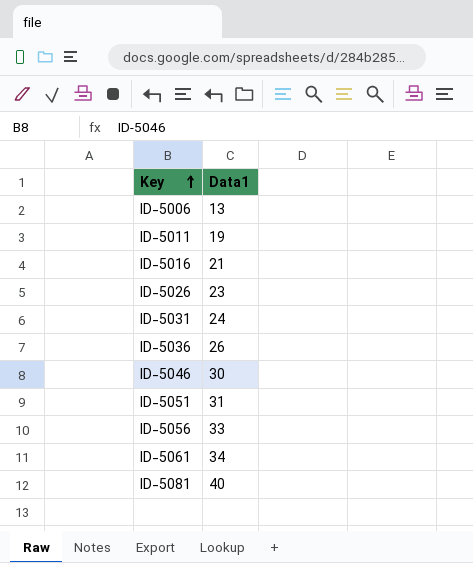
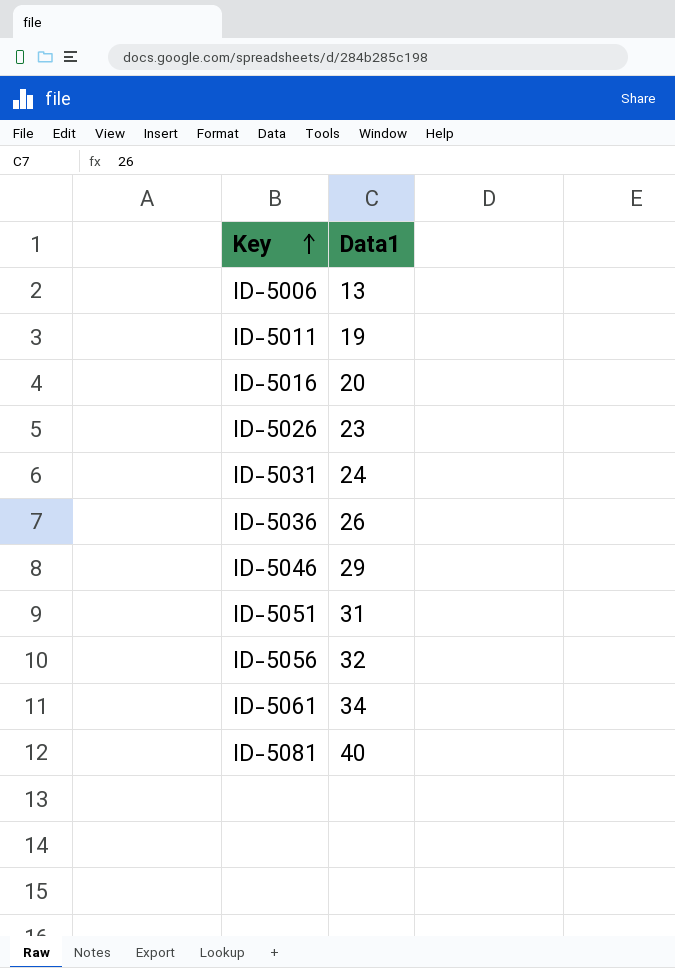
ID-5016 | Data1: 21 -> 20
ID-5046 | Data1: 30 -> 29
ID-5056 | Data1: 33 -> 32

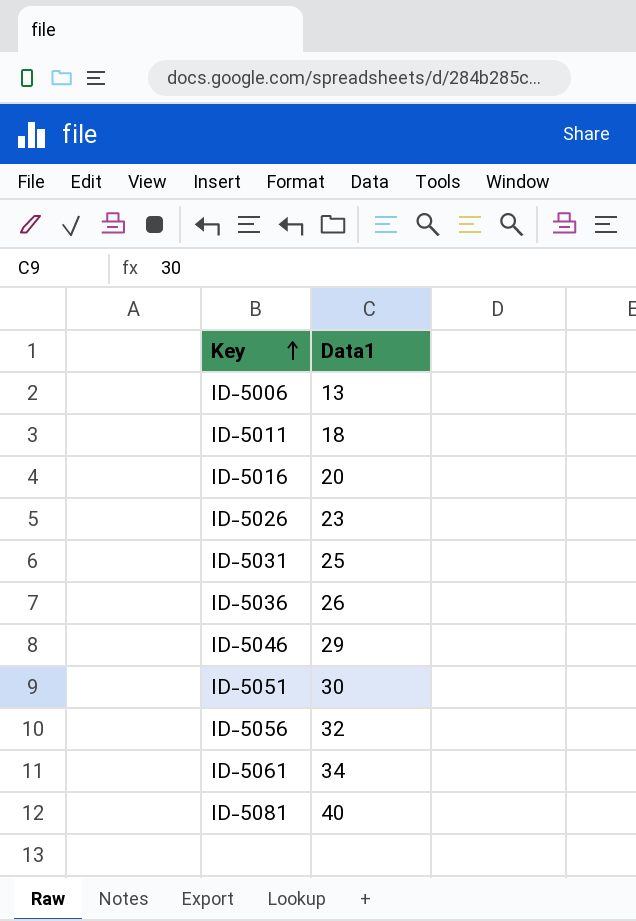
ID-5011 | Data1: 19 -> 18
ID-5031 | Data1: 24 -> 25
ID-5051 | Data1: 31 -> 30

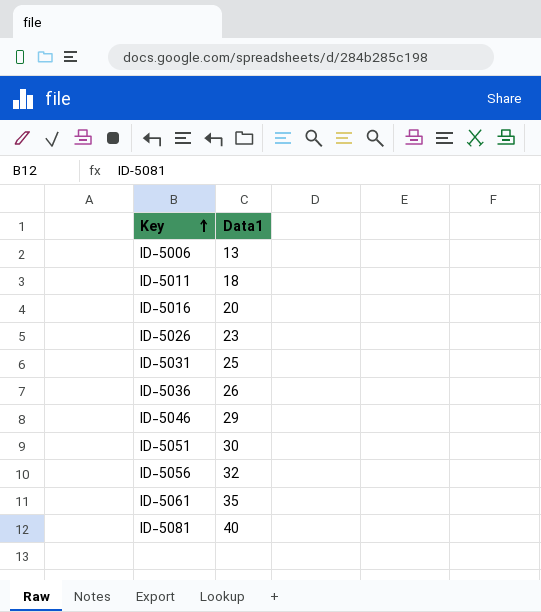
ID-5061 | Data1: 34 -> 35

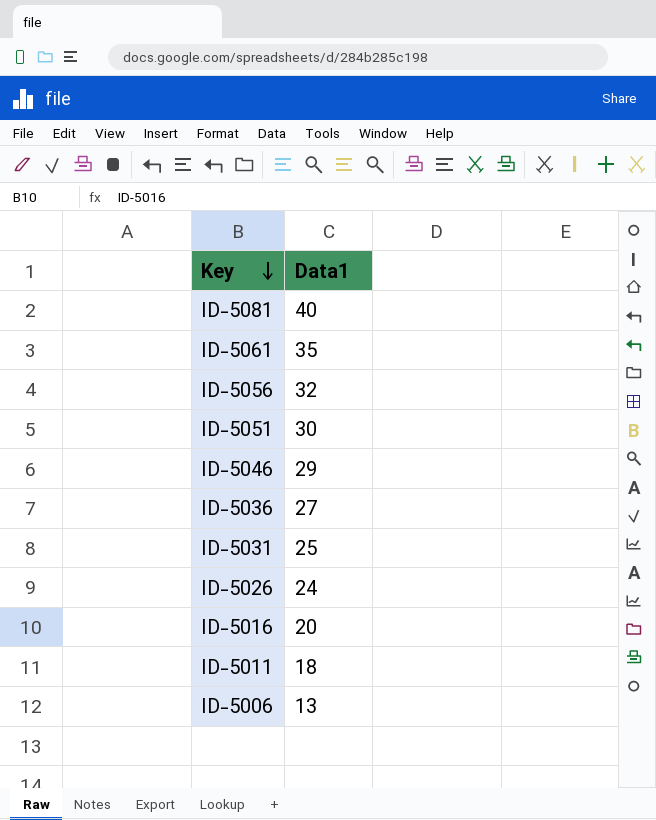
row order: Key ascending -> Key descending
ID-5036 | Data1: 26 -> 27
ID-5026 | Data1: 23 -> 24

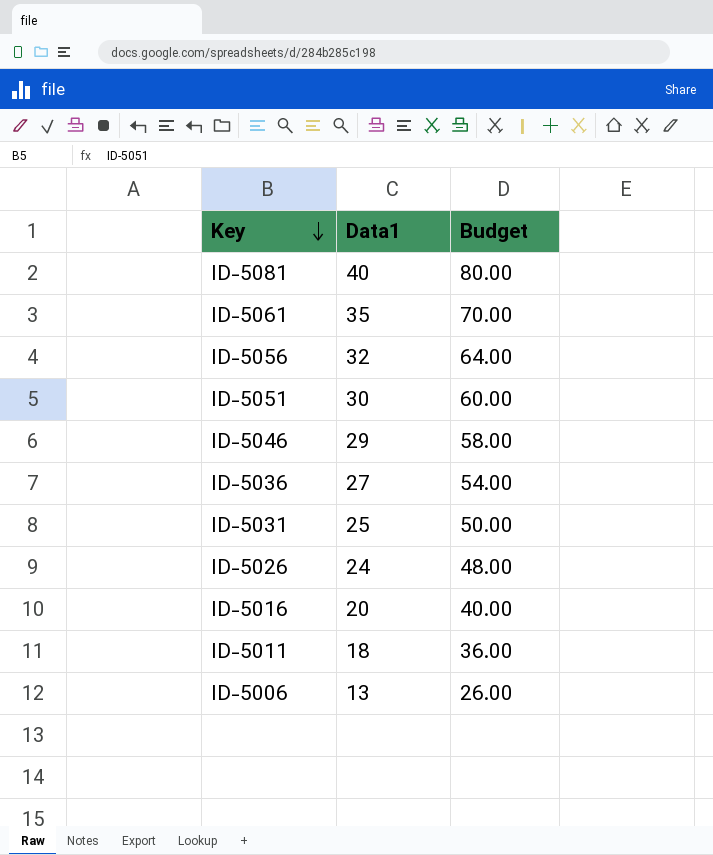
column Budget | formula: none -> [Data1] * 2

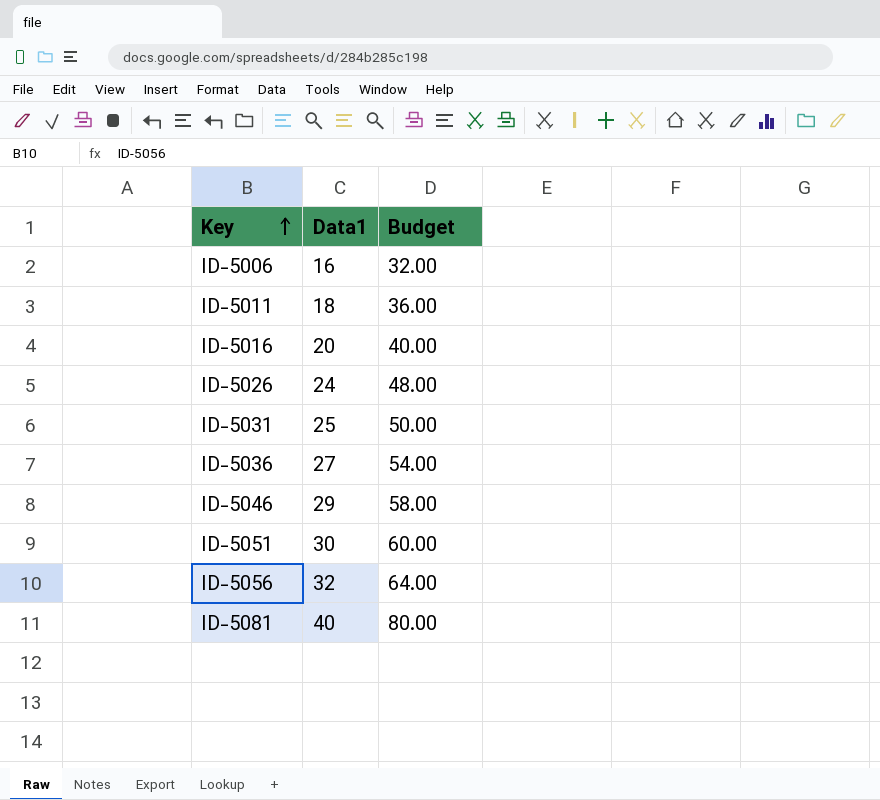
row order: Key descending -> Key ascending
row ID-5061: 35 | 70.00 -> none
ID-5006 | Data1: 13 -> 16
ID-5006 | Budget: 26.00 -> 32.00

